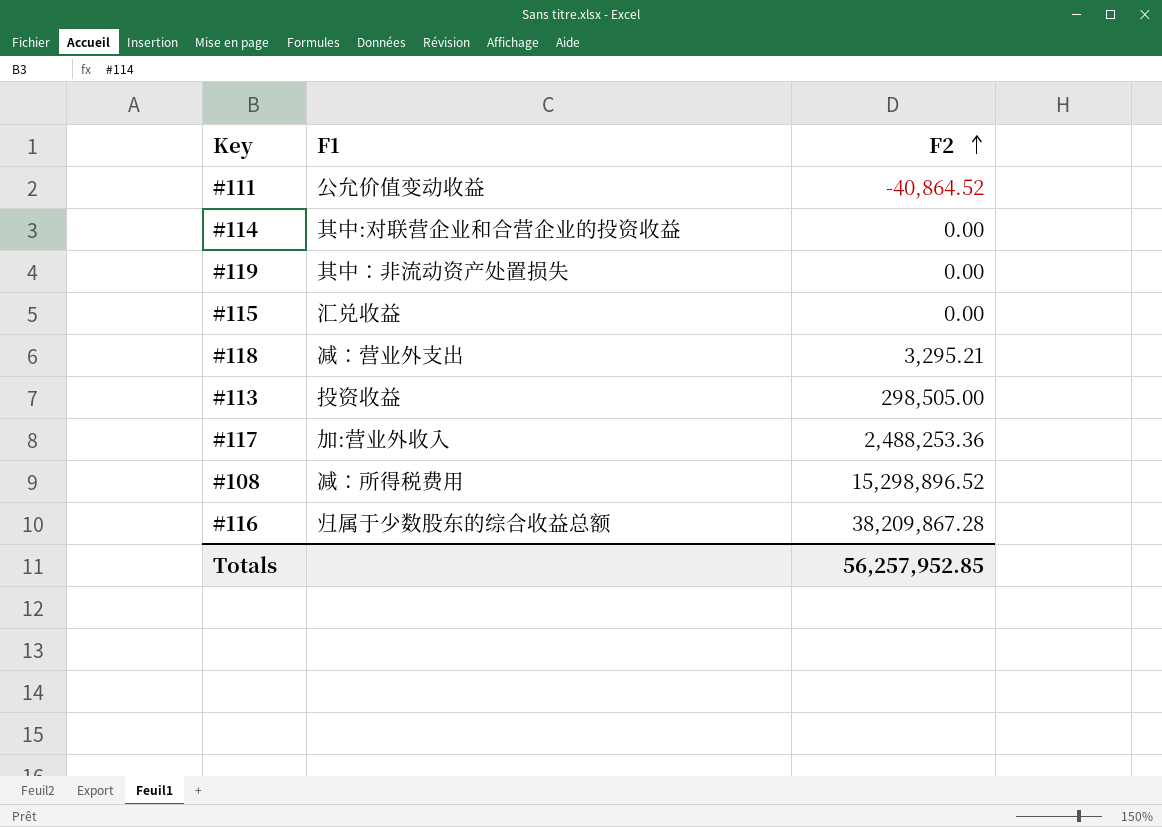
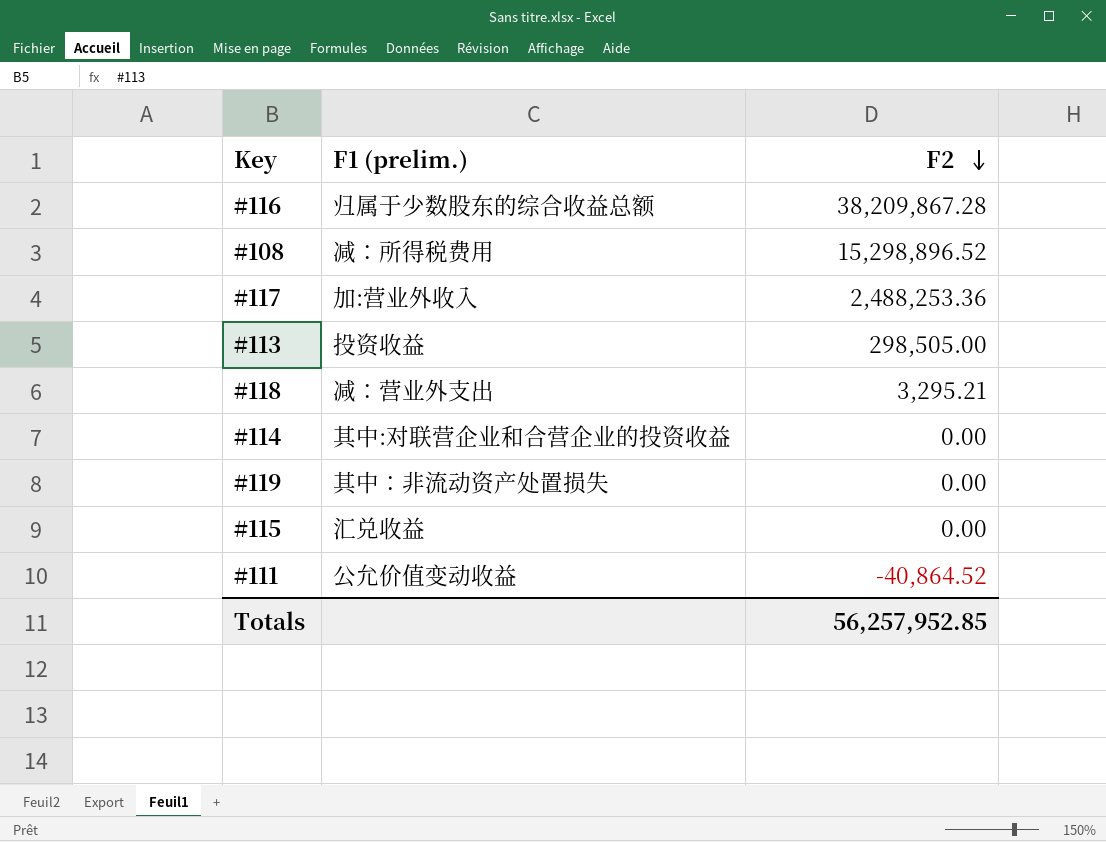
row order: F2 ascending -> F2 descending
column name: F1 -> F1 (prelim.)

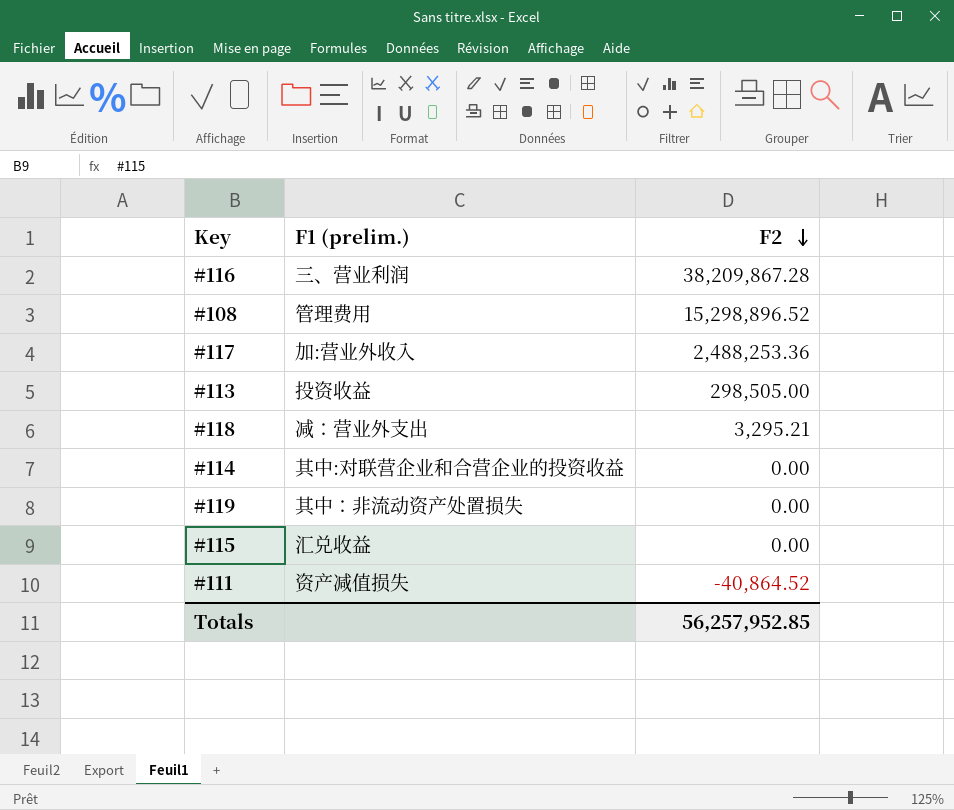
#116 | F1 (prelim.): 归属于少数股东的综合收益总额 -> 三、营业利润
#108 | F1 (prelim.): 减：所得税费用 -> 管理费用
#111 | F1 (prelim.): 公允价值变动收益 -> 资产减值损失

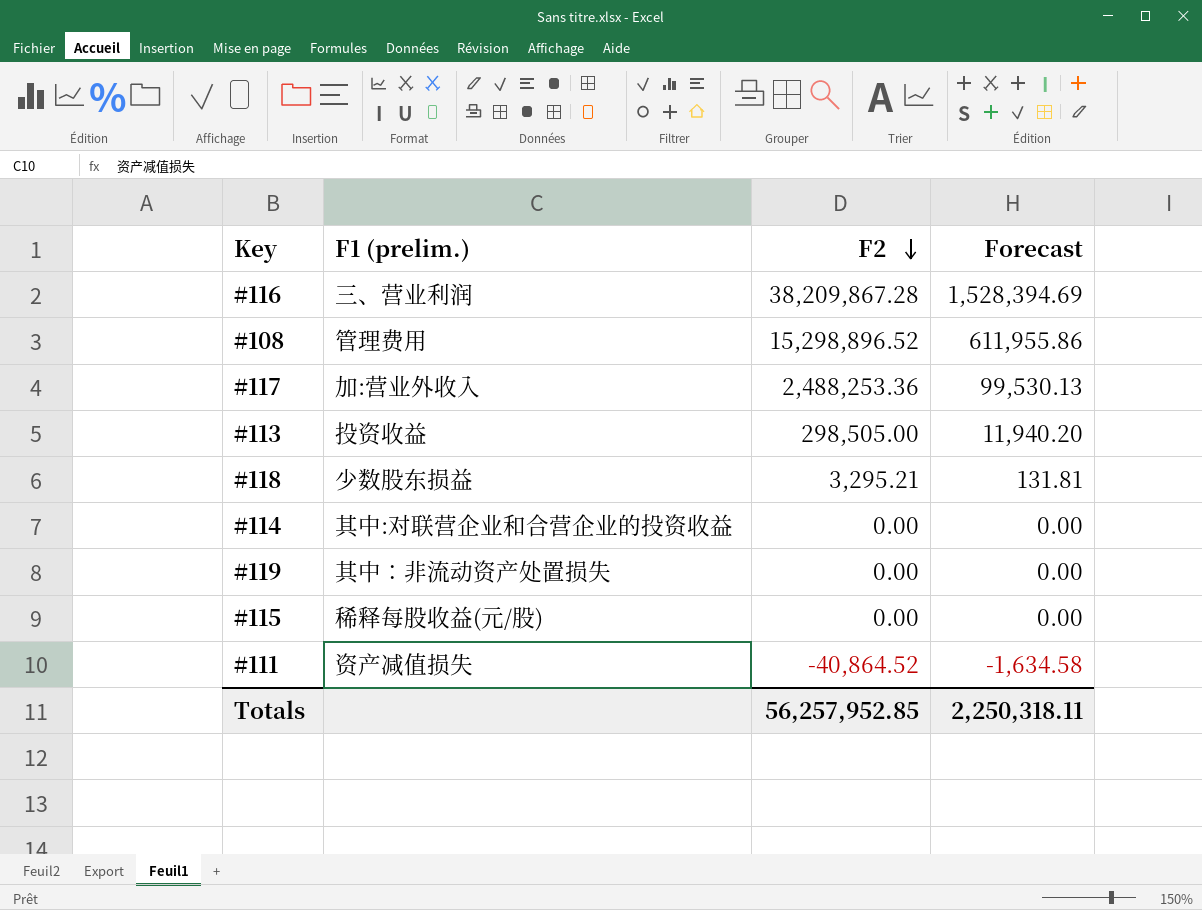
column Forecast | formula: none -> [F2] * 0.04
#118 | F1 (prelim.): 减：营业外支出 -> 少数股东损益
#115 | F1 (prelim.): 汇兑收益 -> 稀释每股收益(元/股)

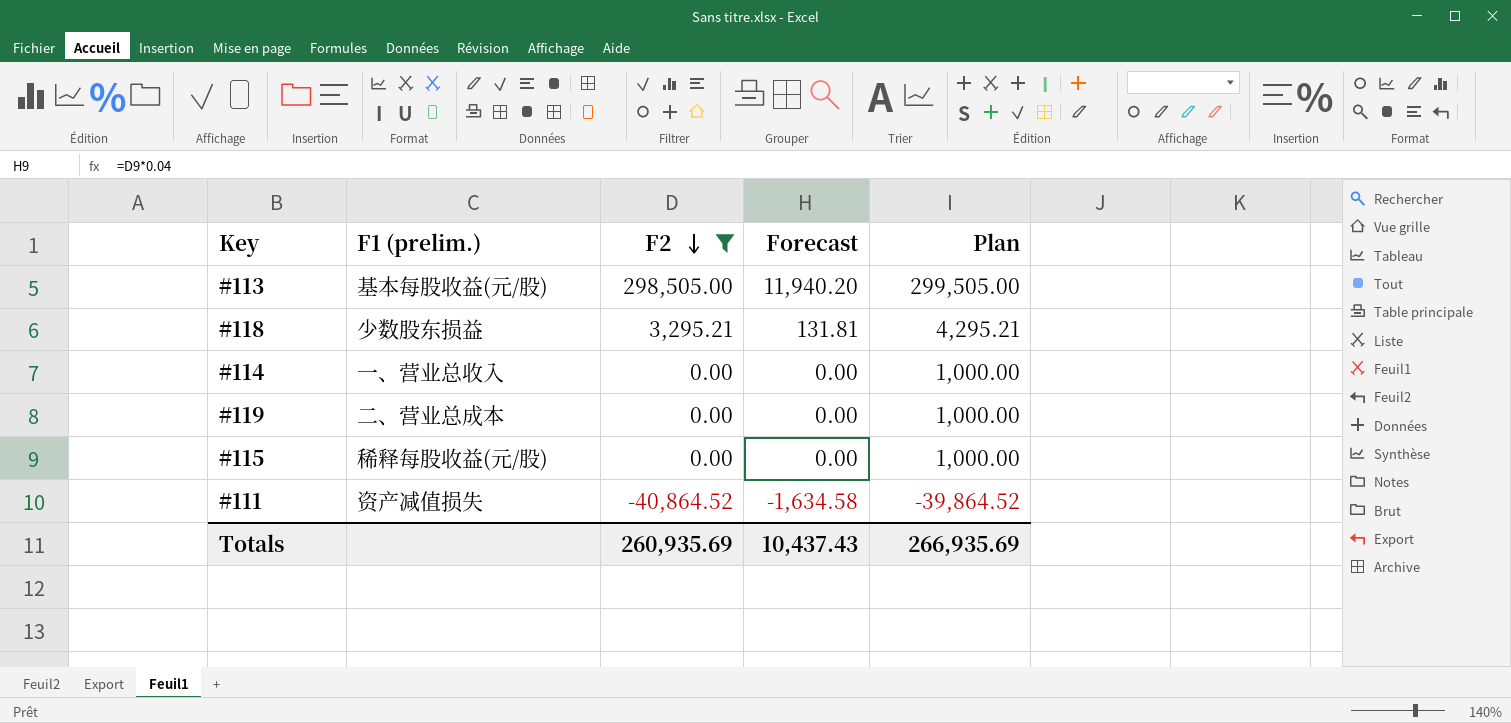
filter: none -> F2 <= 298,505.00
column Plan | formula: none -> [F2] + 1000
#113 | F1 (prelim.): 投资收益 -> 基本每股收益(元/股)
#114 | F1 (prelim.): 其中:对联营企业和合营企业的投资收益 -> 一、营业总收入
#119 | F1 (prelim.): 其中：非流动资产处置损失 -> 二、营业总成本
Totals | F2: 56,257,952.85 -> 260,935.69
Totals | Forecast: 2,250,318.11 -> 10,437.43

